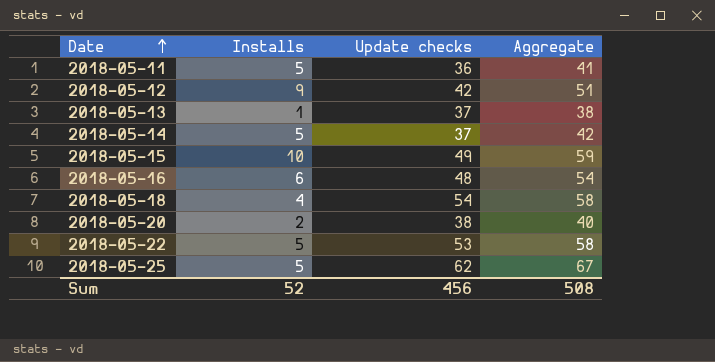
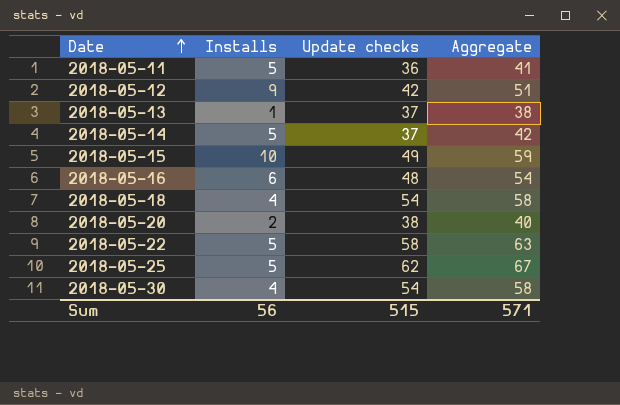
2018-05-22 | Update checks: 53 -> 58
2018-05-22 | Aggregate: 58 -> 63
row 2018-05-30: none -> 4 | 54 | 58
Sum | Installs: 52 -> 56
Sum | Update checks: 456 -> 515
Sum | Aggregate: 508 -> 571

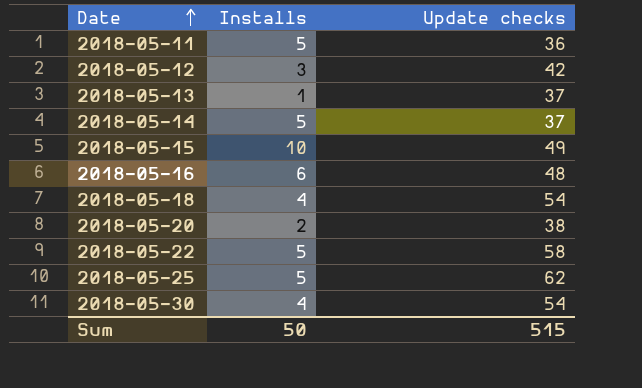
column Aggregate | formula: [Installs] + [Update checks] -> none
2018-05-12 | Installs: 9 -> 3
Sum | Installs: 56 -> 50

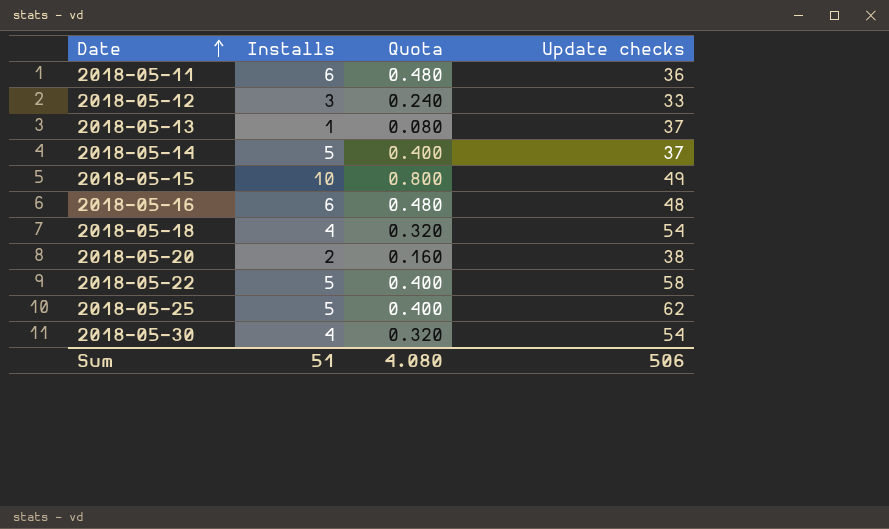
column Quota | formula: none -> [Installs] * 0.08
2018-05-11 | Installs: 5 -> 6
2018-05-12 | Update checks: 42 -> 33
Sum | Installs: 50 -> 51
Sum | Update checks: 515 -> 506

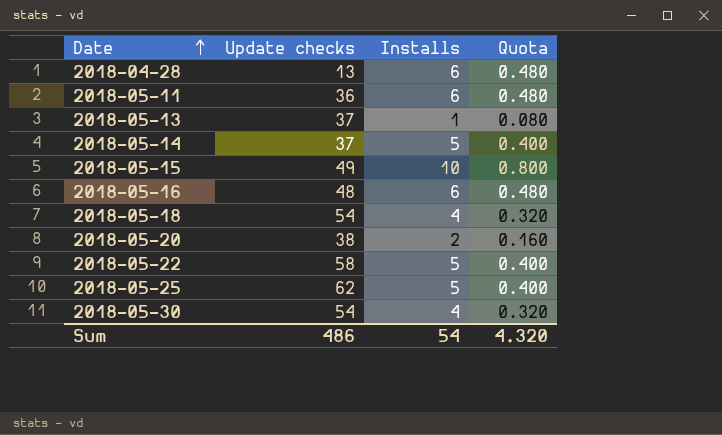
column Update checks | position: 4 -> 2
row 2018-05-12: 3 | 0.240 | 33 -> none
row 2018-04-28: none -> 13 | 6 | 0.480
Sum | Update checks: 506 -> 486
Sum | Installs: 51 -> 54
Sum | Quota: 4.080 -> 4.320

